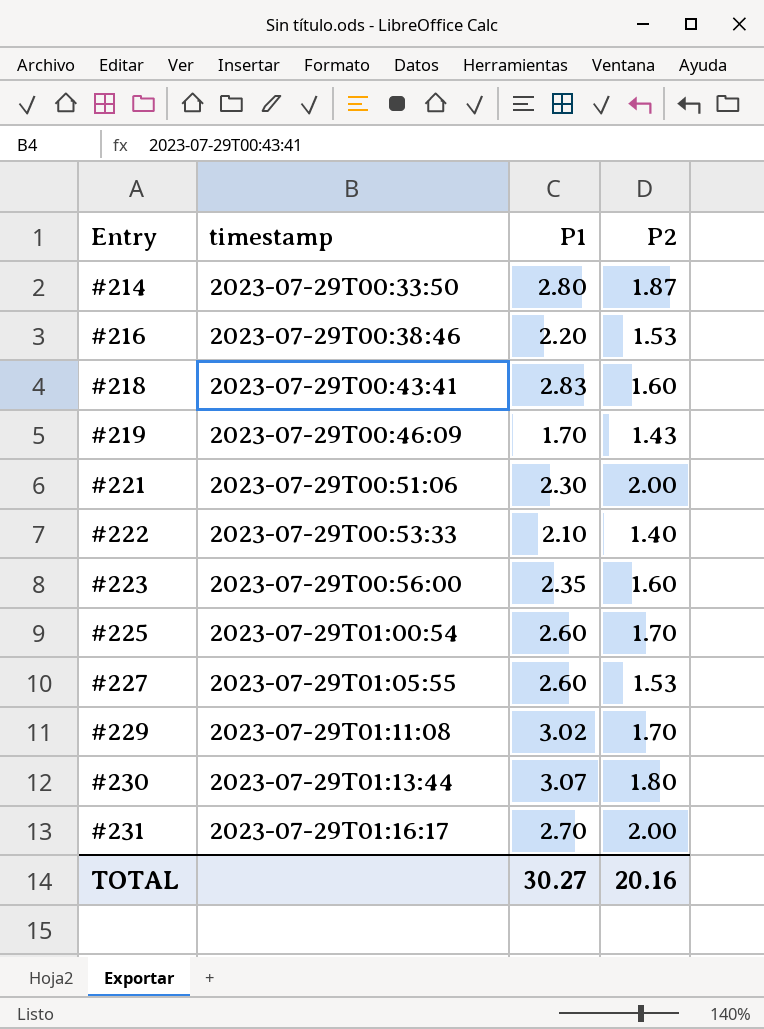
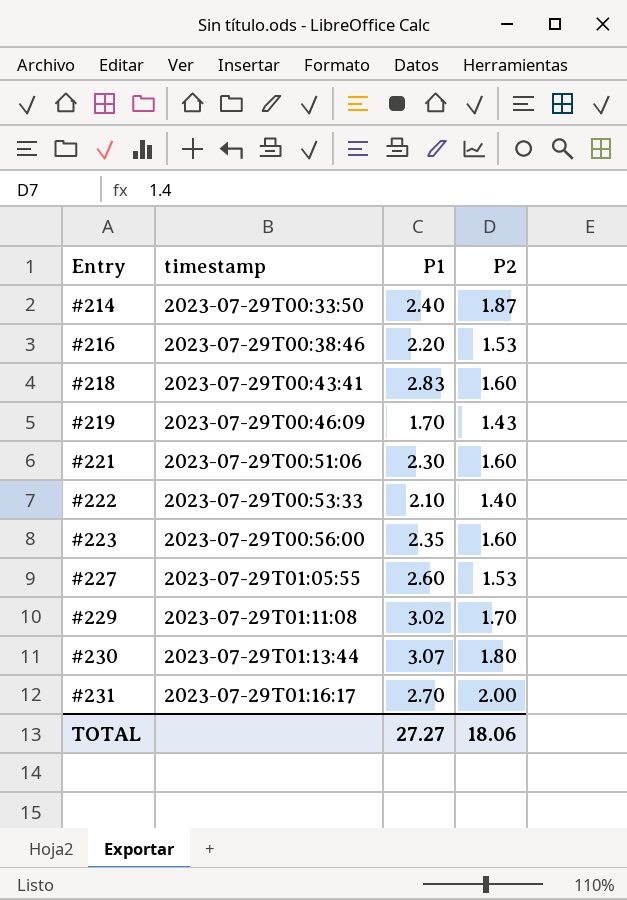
row #225: 2023-07-29T01:00:54 | 2.60 | 1.70 -> none
#214 | P1: 2.80 -> 2.40
#221 | P2: 2.00 -> 1.60
TOTAL | P1: 30.27 -> 27.27
TOTAL | P2: 20.16 -> 18.06

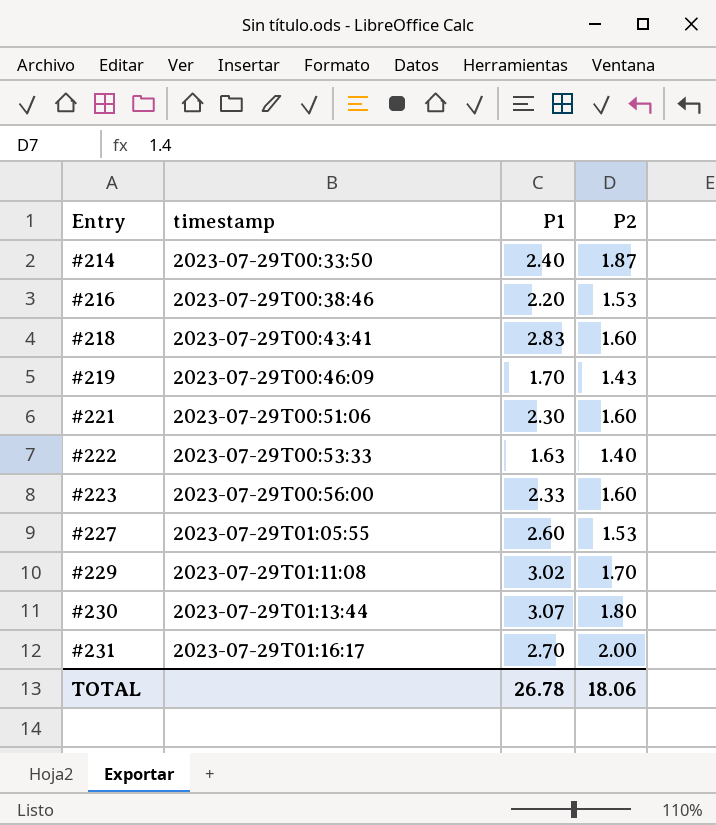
#222 | P1: 2.10 -> 1.63
#223 | P1: 2.35 -> 2.33
TOTAL | P1: 27.27 -> 26.78

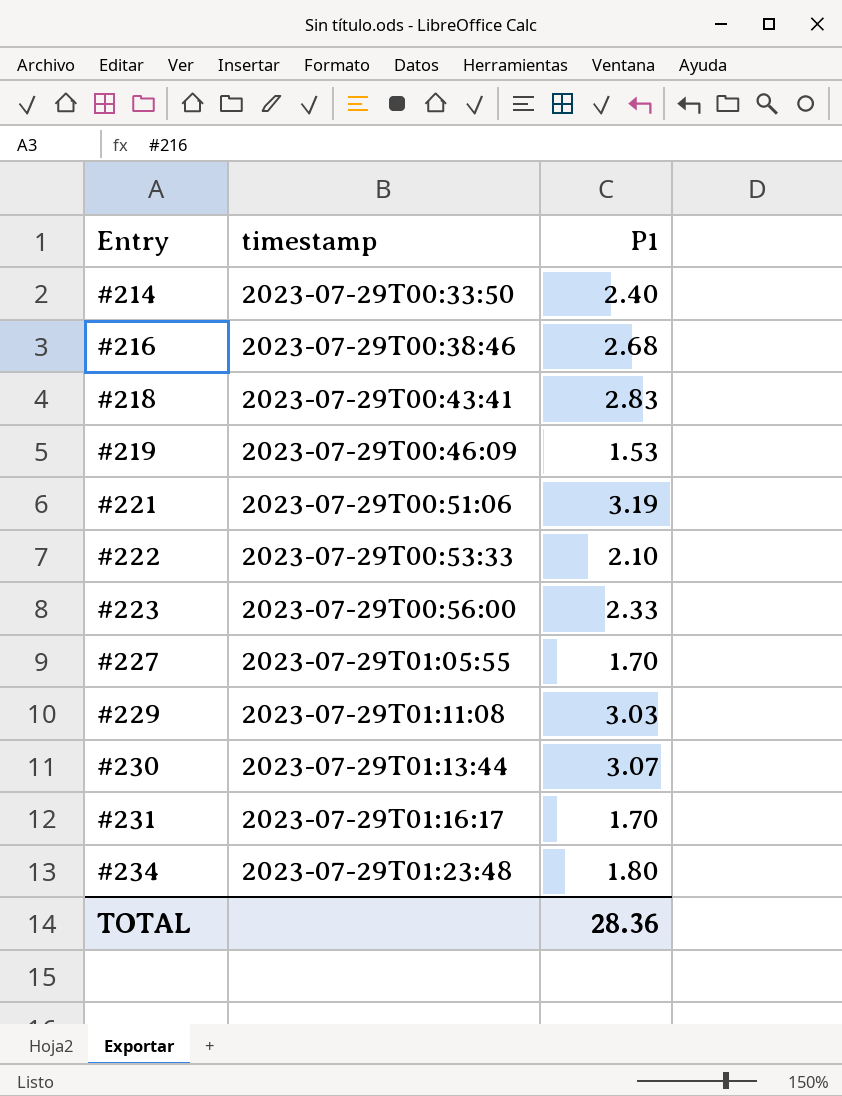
column P2 | position: 4 -> none
#216 | P1: 2.20 -> 2.68
#219 | P1: 1.70 -> 1.53
#221 | P1: 2.30 -> 3.19
#222 | P1: 1.63 -> 2.10
#227 | P1: 2.60 -> 1.70
#229 | P1: 3.02 -> 3.03
#231 | P1: 2.70 -> 1.70
row #234: none -> 2023-07-29T01:23:48 | 1.80
TOTAL | P1: 26.78 -> 28.36

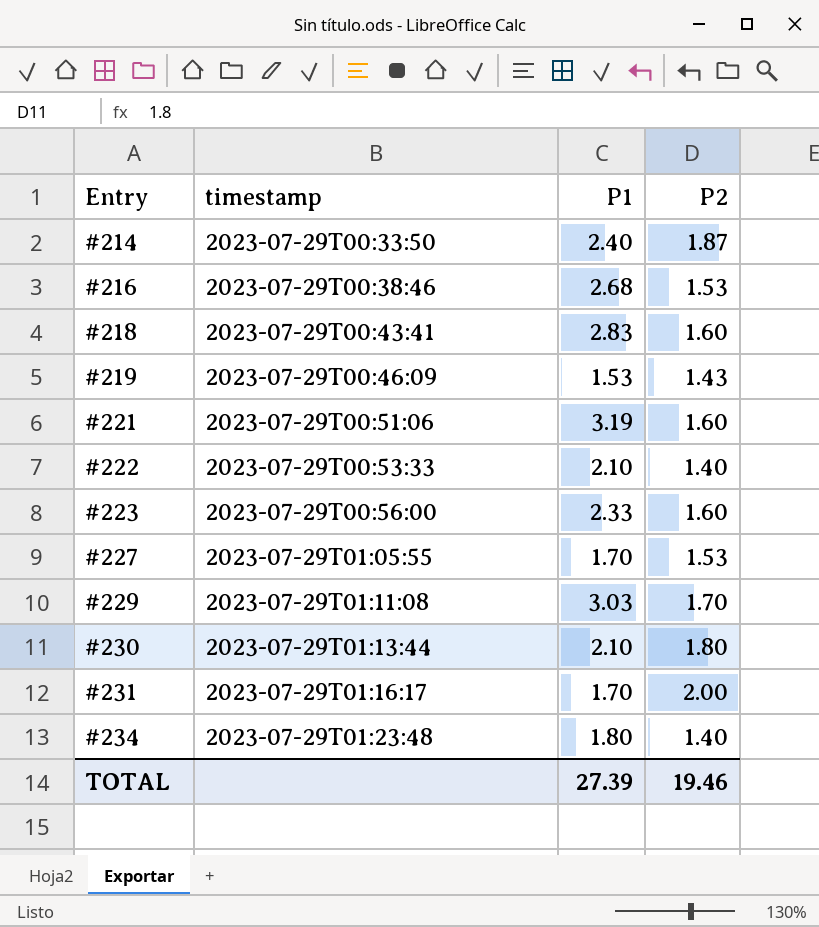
column P2 | position: none -> 4
#230 | P1: 3.07 -> 2.10
TOTAL | P1: 28.36 -> 27.39

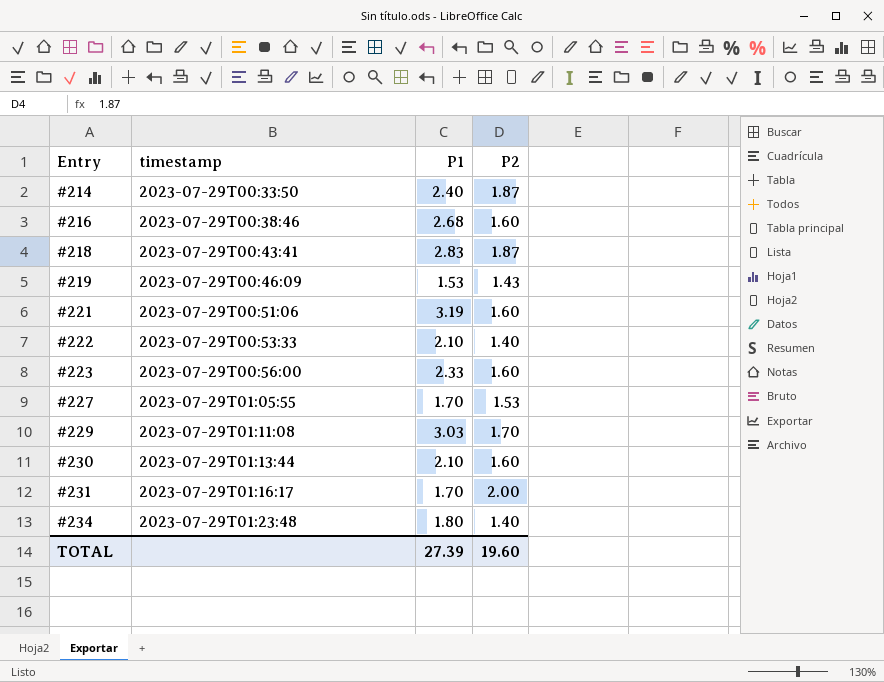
#216 | P2: 1.53 -> 1.60
#218 | P2: 1.60 -> 1.87
#230 | P2: 1.80 -> 1.60
TOTAL | P2: 19.46 -> 19.60

